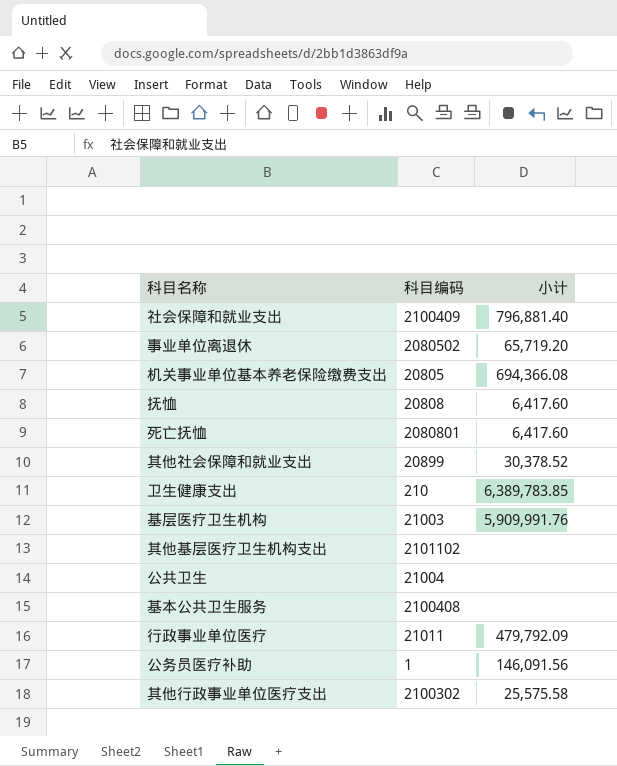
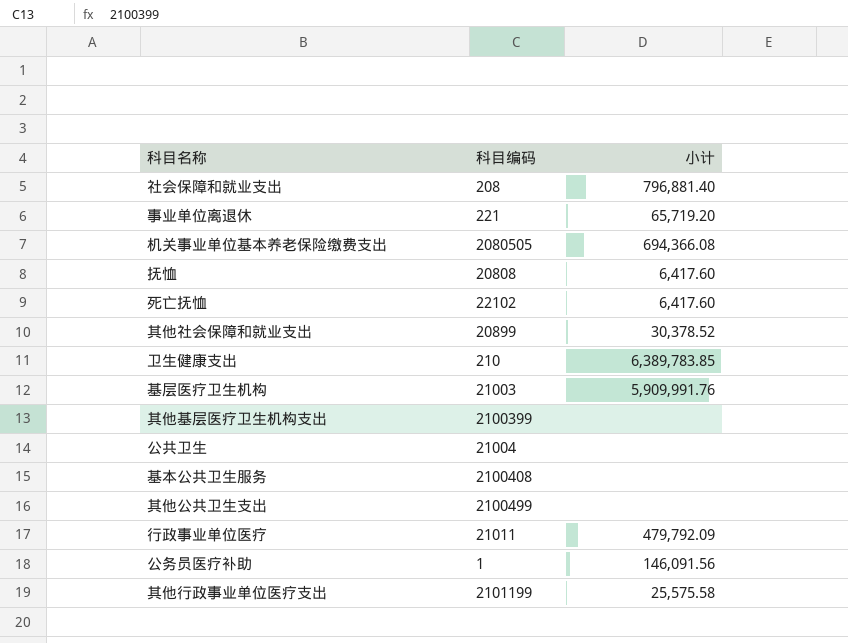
社会保障和就业支出 | 科目编码: 2100409 -> 208
事业单位离退休 | 科目编码: 2080502 -> 221
机关事业单位基本养老保险缴费支出 | 科目编码: 20805 -> 2080505
死亡抚恤 | 科目编码: 2080801 -> 22102
其他基层医疗卫生机构支出 | 科目编码: 2101102 -> 2100399
row 其他公共卫生支出: none -> 2100499 | none
其他行政事业单位医疗支出 | 科目编码: 2100302 -> 2101199

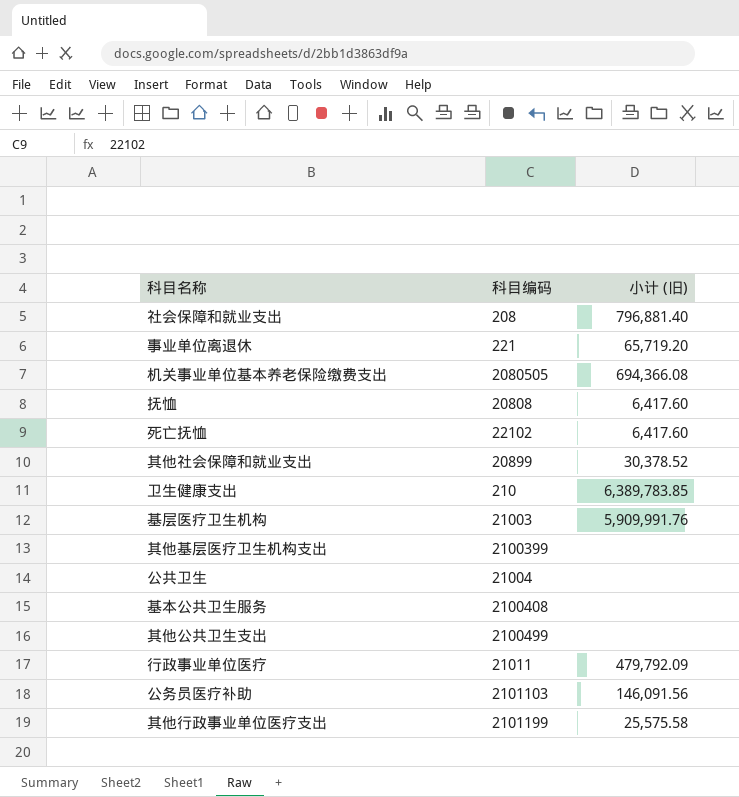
column name: 小计 -> 小计 (旧)
公务员医疗补助 | 科目编码: 1 -> 2101103

